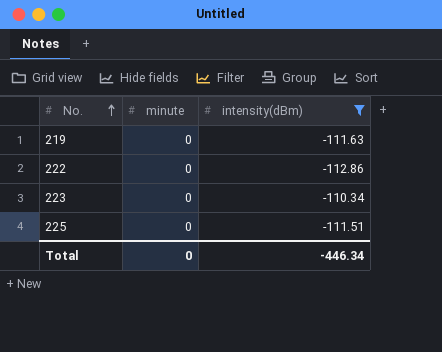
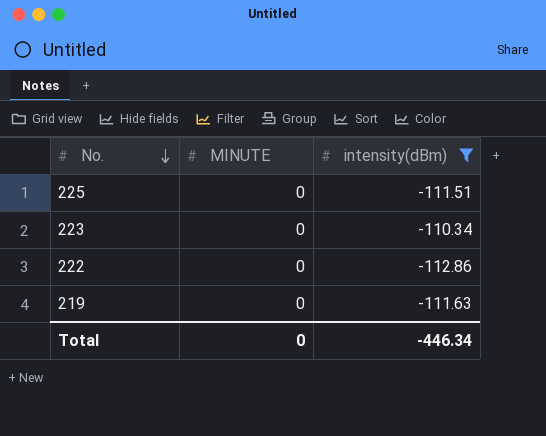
row order: No. ascending -> No. descending
column name: minute -> MINUTE

